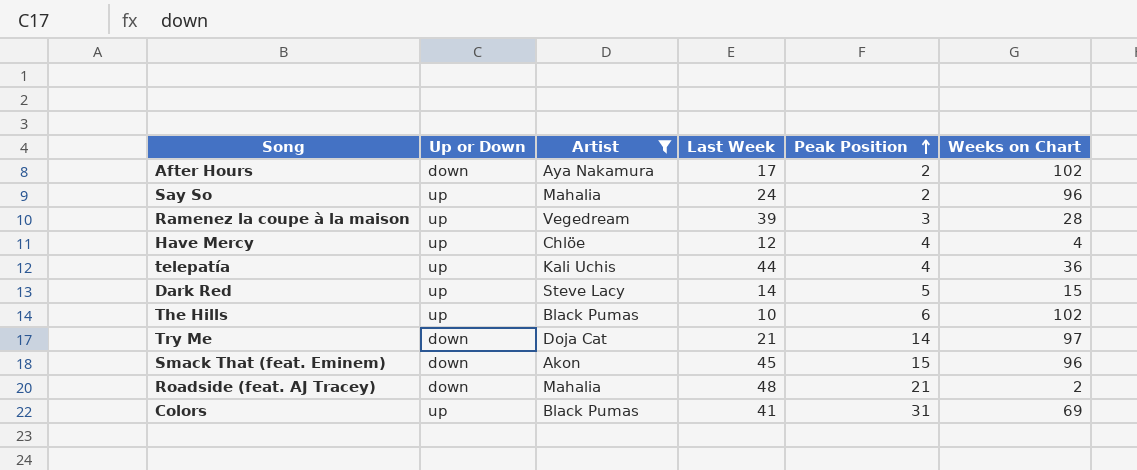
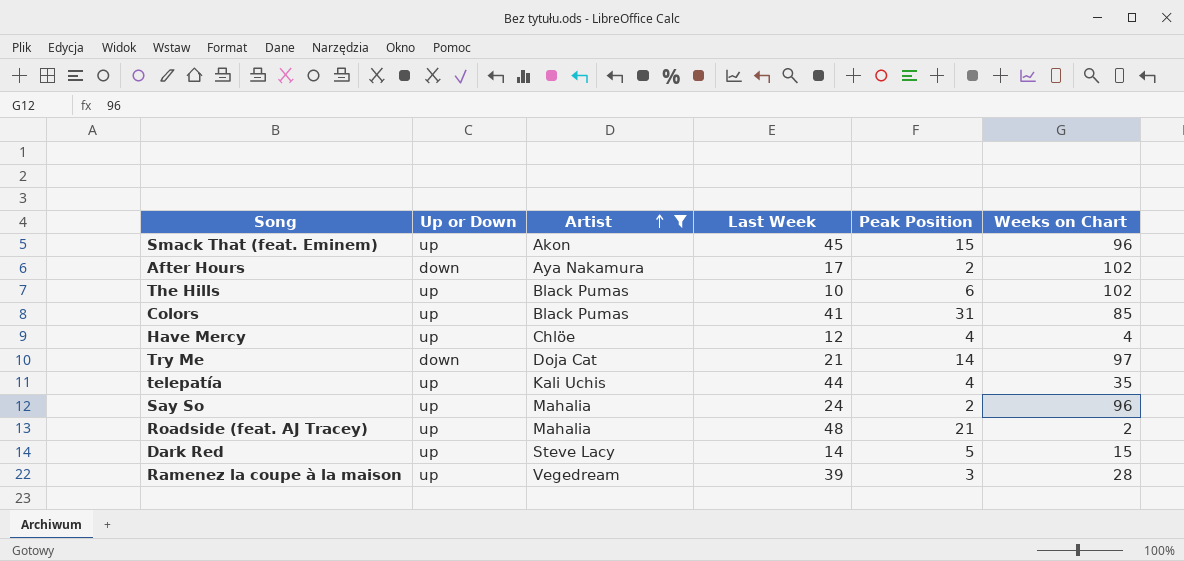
row order: Peak Position ascending -> Artist ascending
Smack That (feat. Eminem) | Up or Down: down -> up
Colors | Weeks on Chart: 69 -> 85
telepatía | Weeks on Chart: 36 -> 35
Roadside (feat. AJ Tracey) | Up or Down: down -> up

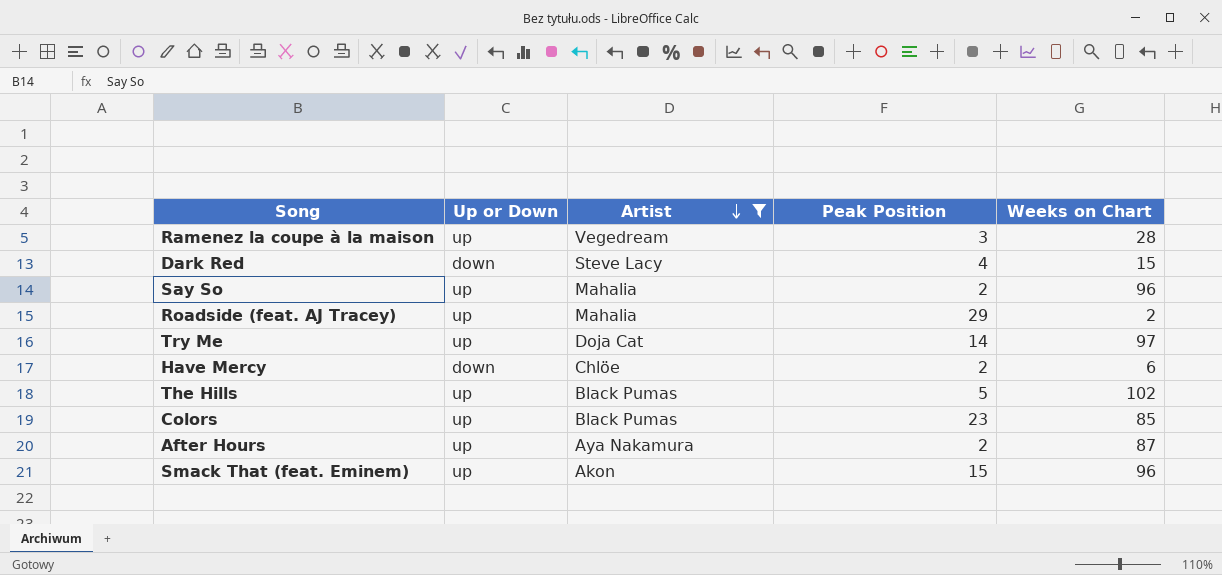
row order: Artist ascending -> Artist descending
column Last Week | position: 4 -> none
row telepatía: up | Kali Uchis | 44 | 4 | 35 -> none
Dark Red | Up or Down: up -> down
Dark Red | Peak Position: 5 -> 4
Roadside (feat. AJ Tracey) | Peak Position: 21 -> 29
Try Me | Up or Down: down -> up
Have Mercy | Up or Down: up -> down
Have Mercy | Peak Position: 4 -> 2
Have Mercy | Weeks on Chart: 4 -> 6
The Hills | Peak Position: 6 -> 5
Colors | Peak Position: 31 -> 23
After Hours | Up or Down: down -> up
After Hours | Weeks on Chart: 102 -> 87

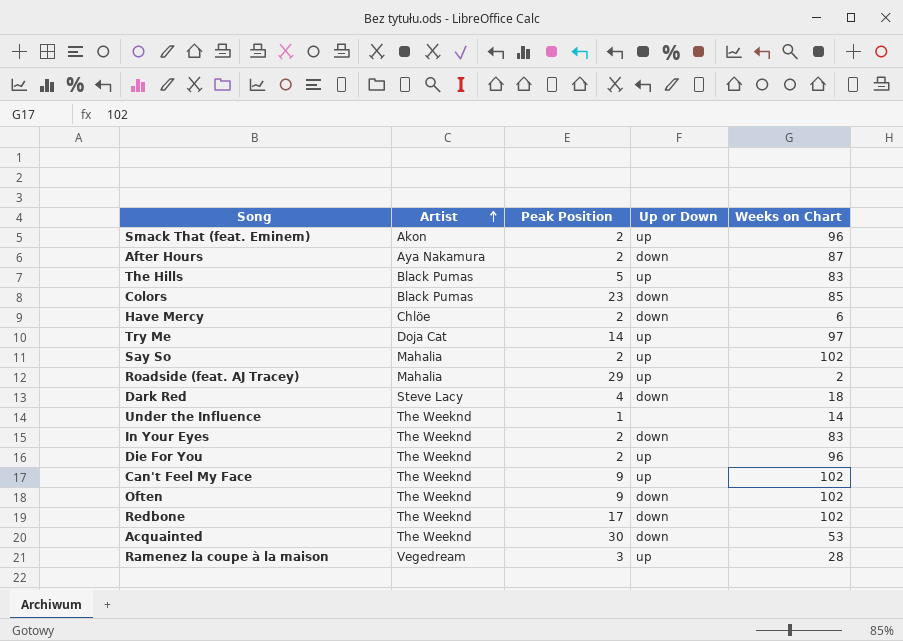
filter: Artist != The Weeknd -> none
row order: Artist descending -> Artist ascending
column Up or Down | position: 2 -> 4
Smack That (feat. Eminem) | Peak Position: 15 -> 2
After Hours | Up or Down: up -> down
The Hills | Weeks on Chart: 102 -> 83
Colors | Up or Down: up -> down
Say So | Weeks on Chart: 96 -> 102
Dark Red | Weeks on Chart: 15 -> 18

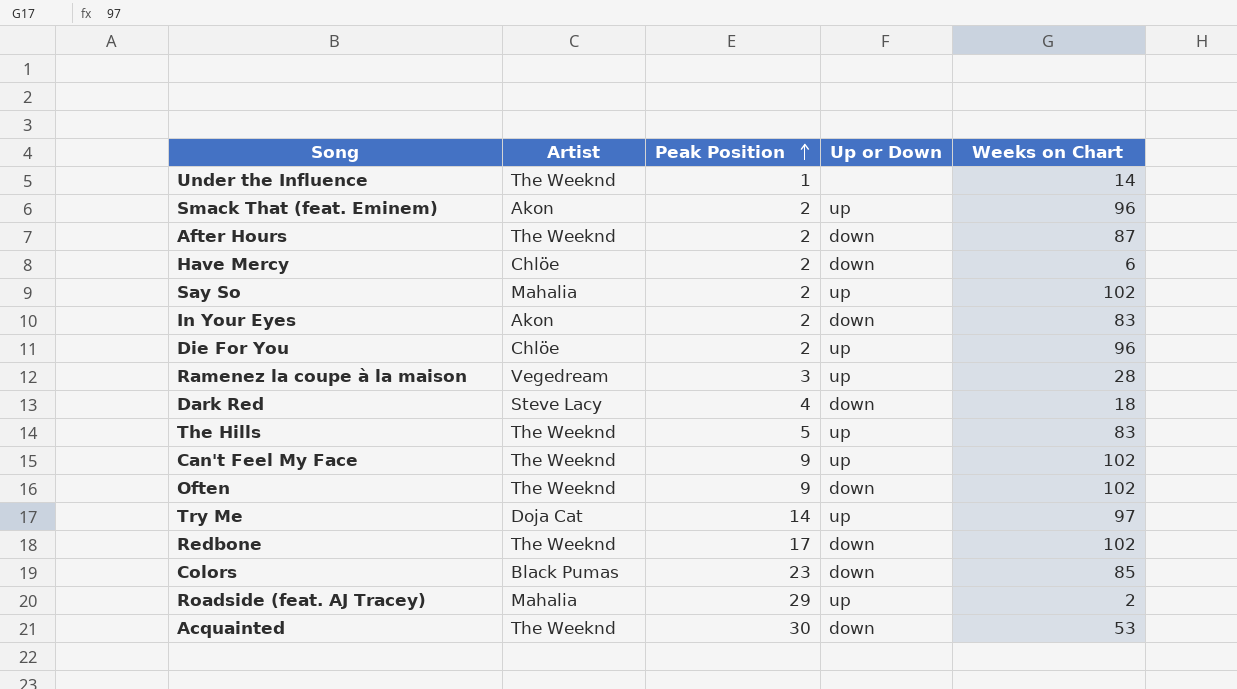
row order: Artist ascending -> Peak Position ascending
After Hours | Artist: Aya Nakamura -> The Weeknd
In Your Eyes | Artist: The Weeknd -> Akon
Die For You | Artist: The Weeknd -> Chlöe
The Hills | Artist: Black Pumas -> The Weeknd

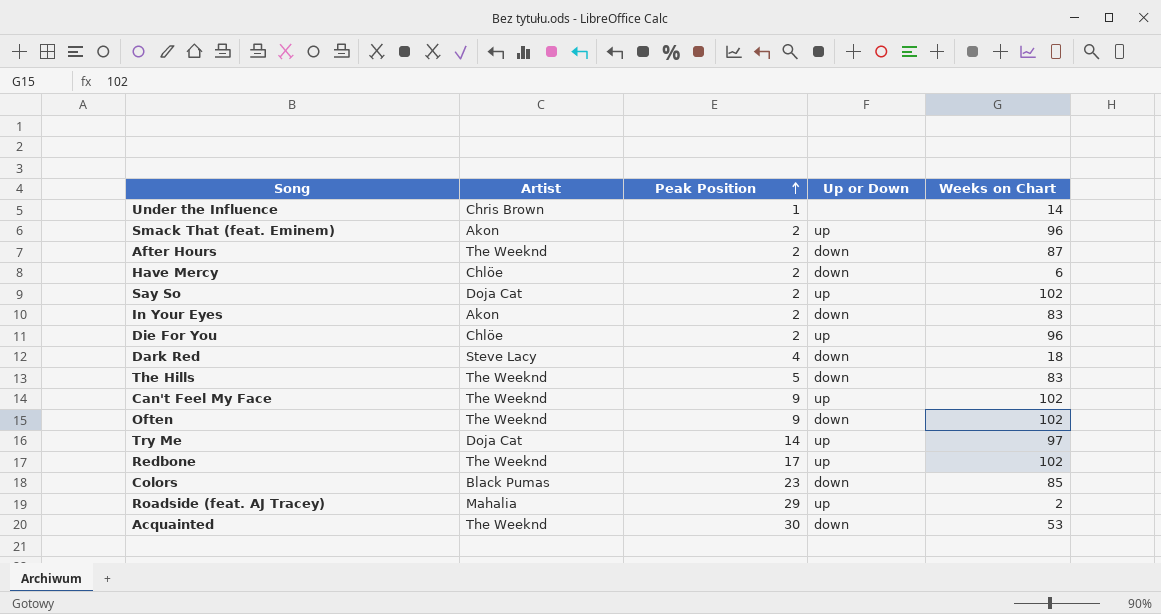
row Ramenez la coupe à la maison: Vegedream | 3 | up | 28 -> none
Under the Influence | Artist: The Weeknd -> Chris Brown
Say So | Artist: Mahalia -> Doja Cat
The Hills | Up or Down: up -> down
Redbone | Up or Down: down -> up

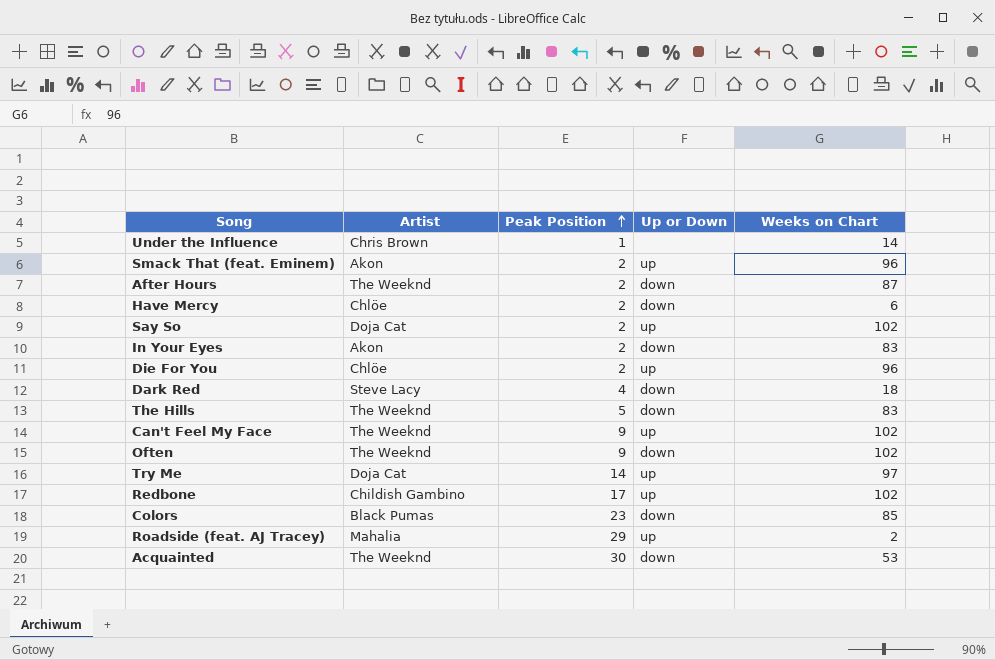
Redbone | Artist: The Weeknd -> Childish Gambino

